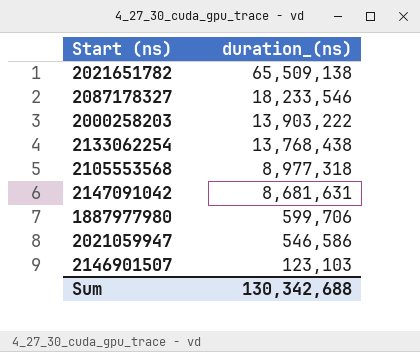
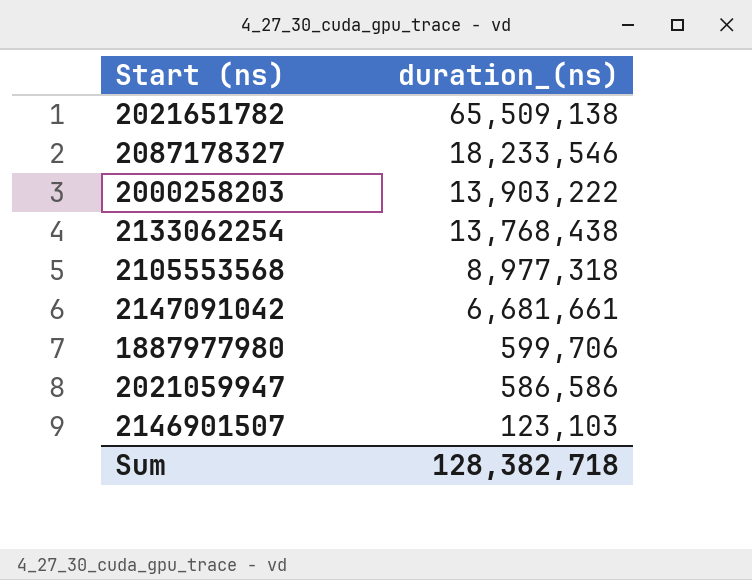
2147091042 | duration_(ns): 8,681,631 -> 6,681,661
2021059947 | duration_(ns): 546,586 -> 586,586
Sum | duration_(ns): 130,342,688 -> 128,382,718

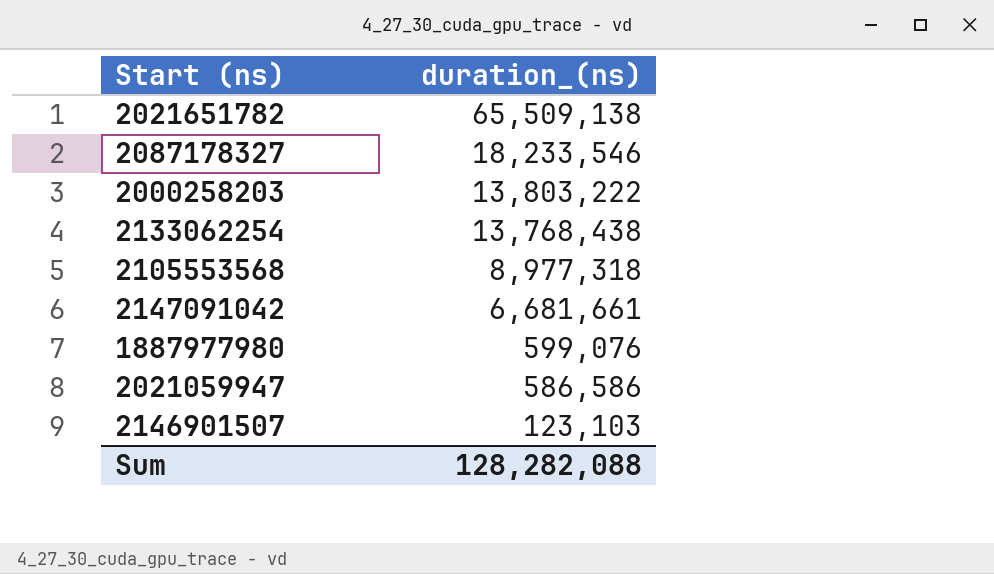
2000258203 | duration_(ns): 13,903,222 -> 13,803,222
1887977980 | duration_(ns): 599,706 -> 599,076
Sum | duration_(ns): 128,382,718 -> 128,282,088

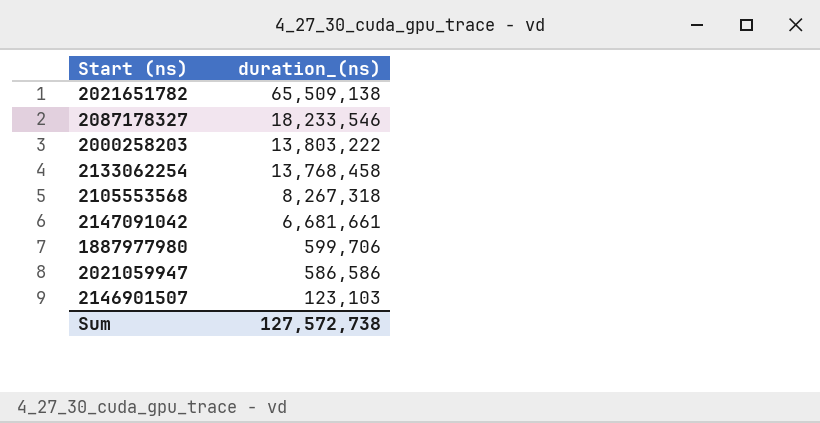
2133062254 | duration_(ns): 13,768,438 -> 13,768,458
2105553568 | duration_(ns): 8,977,318 -> 8,267,318
1887977980 | duration_(ns): 599,076 -> 599,706
Sum | duration_(ns): 128,282,088 -> 127,572,738

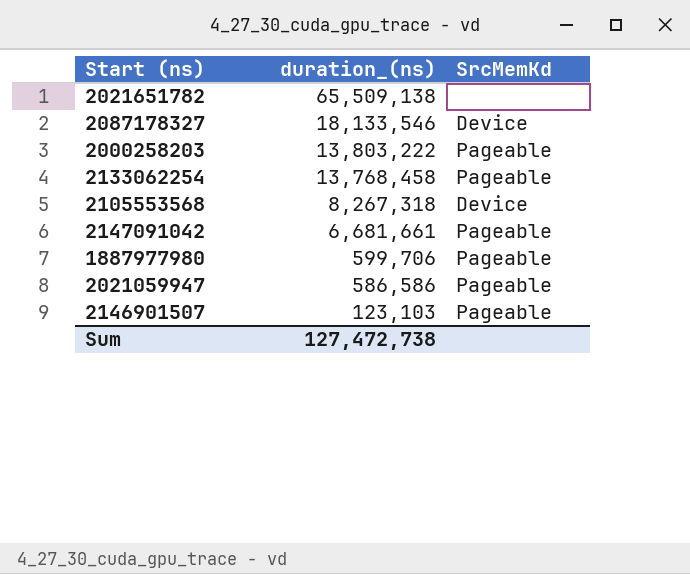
column SrcMemKd | position: none -> 3
2087178327 | duration_(ns): 18,233,546 -> 18,133,546
Sum | duration_(ns): 127,572,738 -> 127,472,738

